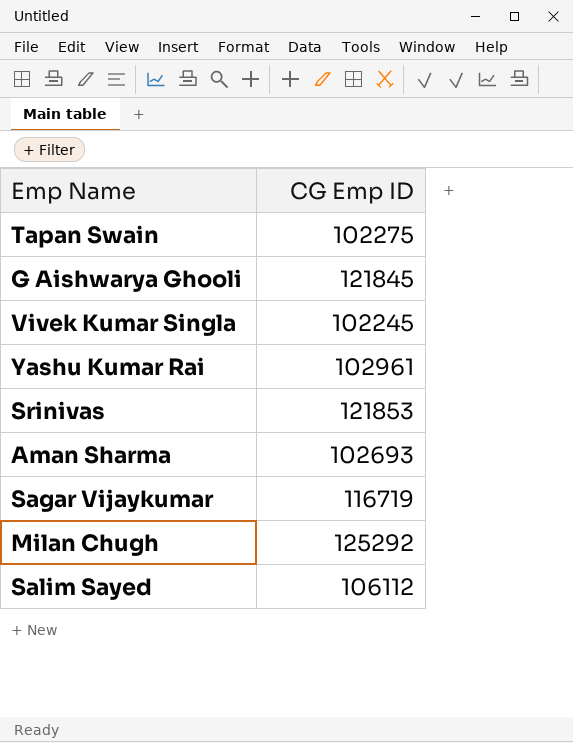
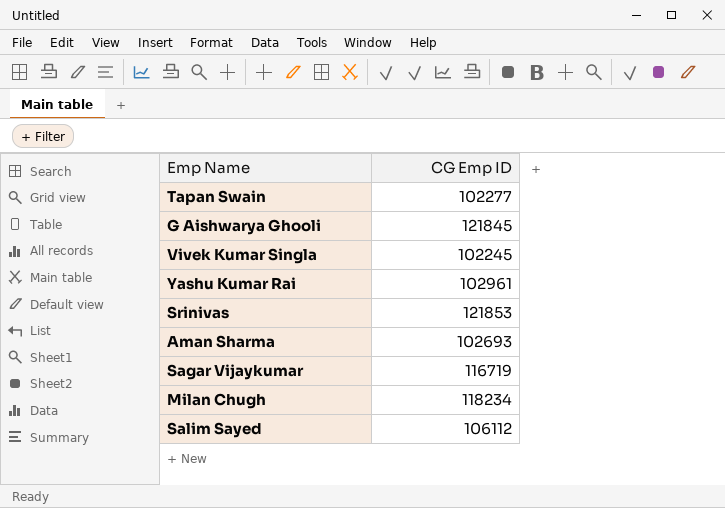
Tapan Swain | CG Emp ID: 102275 -> 102277
Milan Chugh | CG Emp ID: 125292 -> 118234

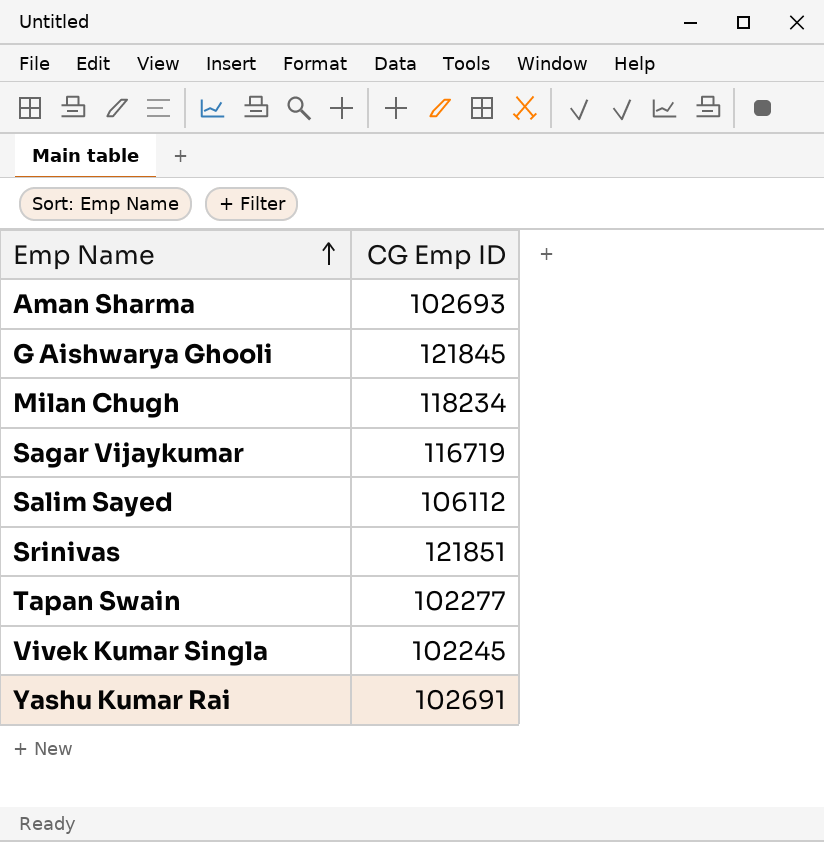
row order: none -> Emp Name ascending
Srinivas | CG Emp ID: 121853 -> 121851
Yashu Kumar Rai | CG Emp ID: 102961 -> 102691

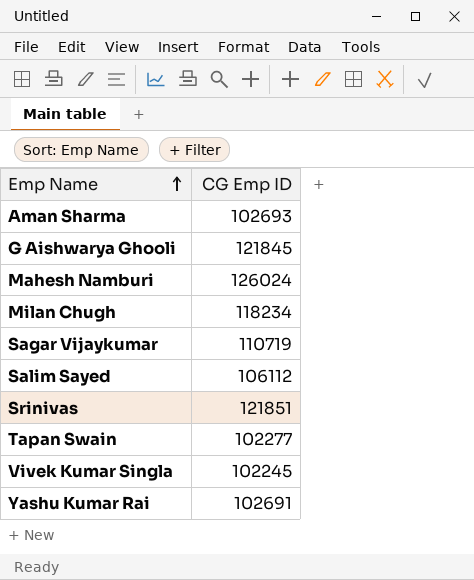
row Mahesh Namburi: none -> 126024
Sagar Vijaykumar | CG Emp ID: 116719 -> 110719

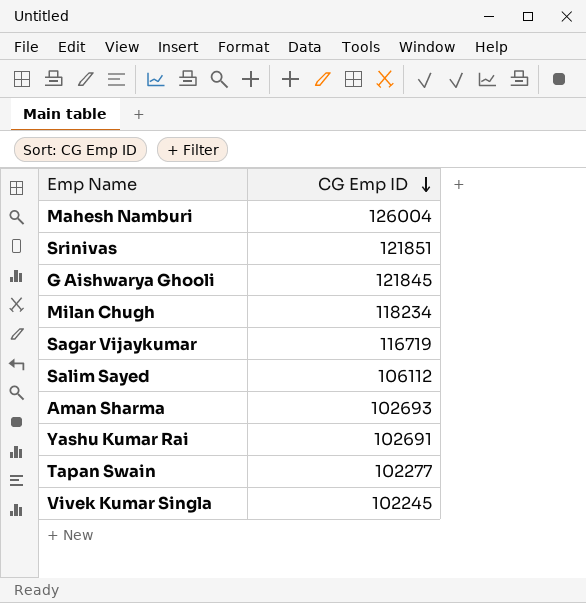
row order: Emp Name ascending -> CG Emp ID descending
Mahesh Namburi | CG Emp ID: 126024 -> 126004
Sagar Vijaykumar | CG Emp ID: 110719 -> 116719

